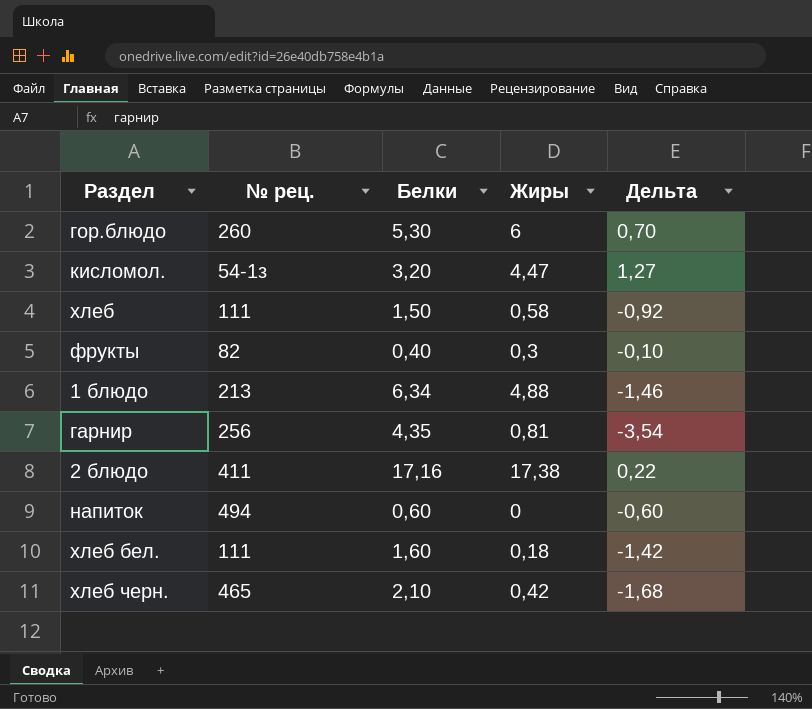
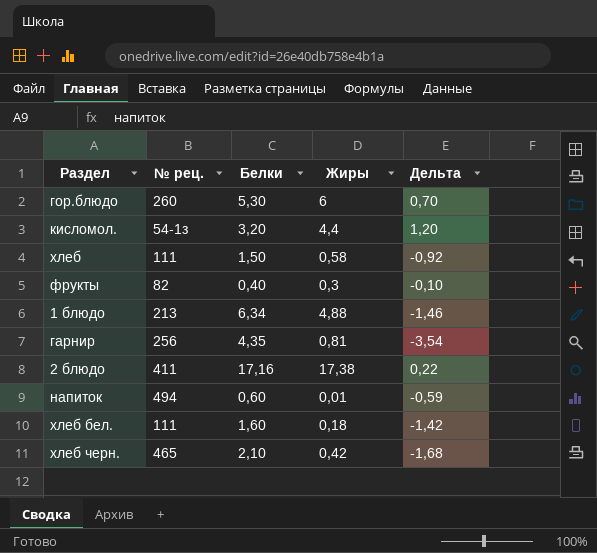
кисломол. | Жиры: 4,47 -> 4,4
кисломол. | Дельта: 1,27 -> 1,20
напиток | Жиры: 0 -> 0,01
напиток | Дельта: -0,60 -> -0,59

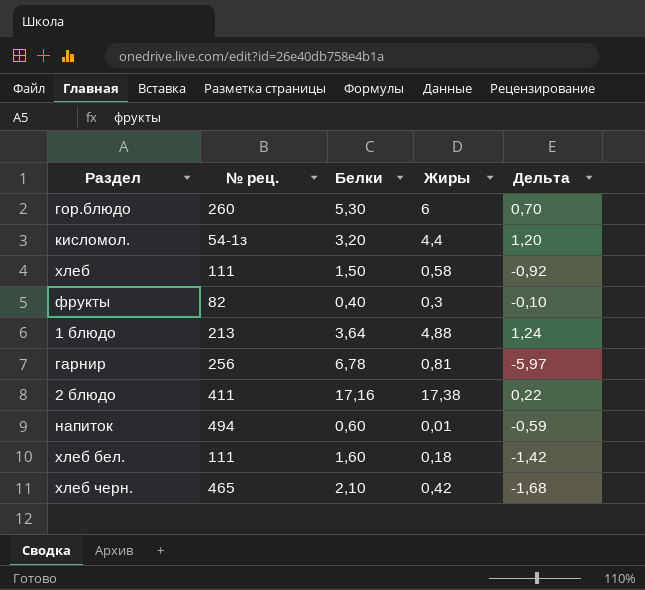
1 блюдо | Белки: 6,34 -> 3,64
1 блюдо | Дельта: -1,46 -> 1,24
гарнир | Белки: 4,35 -> 6,78
гарнир | Дельта: -3,54 -> -5,97

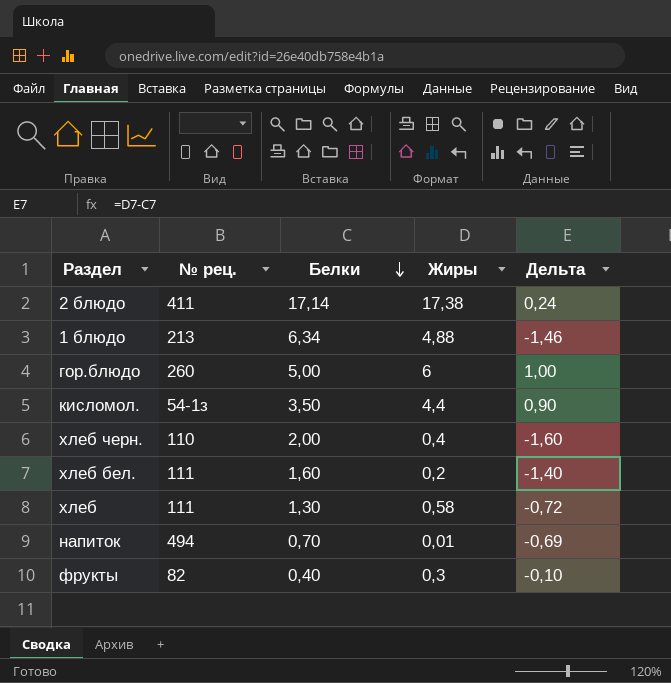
row order: none -> Белки descending
row гарнир: 256 | 6,78 | 0,81 | -5,97 -> none
2 блюдо | Белки: 17,16 -> 17,14
2 блюдо | Дельта: 0,22 -> 0,24
1 блюдо | Белки: 3,64 -> 6,34
1 блюдо | Дельта: 1,24 -> -1,46
гор.блюдо | Белки: 5,30 -> 5,00
гор.блюдо | Дельта: 0,70 -> 1,00
кисломол. | Белки: 3,20 -> 3,50
кисломол. | Дельта: 1,20 -> 0,90
хлеб черн. | № рец.: 465 -> 110
хлеб черн. | Белки: 2,10 -> 2,00
хлеб черн. | Жиры: 0,42 -> 0,4
хлеб черн. | Дельта: -1,68 -> -1,60
хлеб бел. | Жиры: 0,18 -> 0,2
хлеб бел. | Дельта: -1,42 -> -1,40
хлеб | Белки: 1,50 -> 1,30
хлеб | Дельта: -0,92 -> -0,72
напиток | Белки: 0,60 -> 0,70
напиток | Дельта: -0,59 -> -0,69

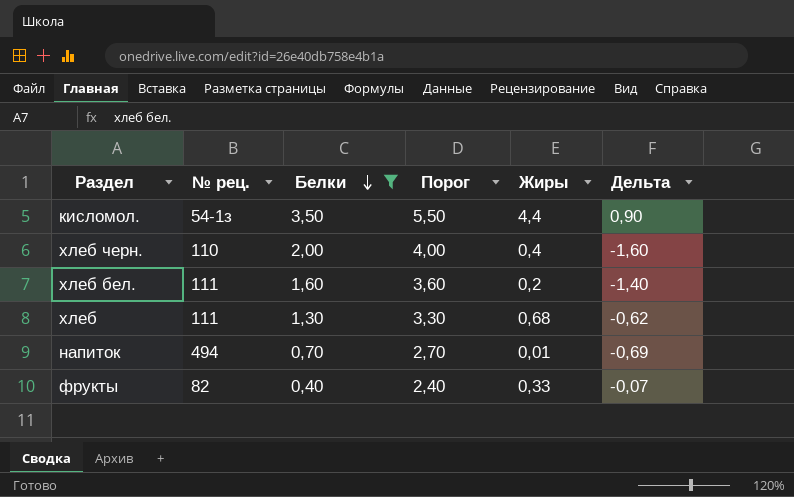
filter: none -> Белки <= 3,50
column Порог | formula: none -> [Белки] + 2
хлеб | Жиры: 0,58 -> 0,68
хлеб | Дельта: -0,72 -> -0,62
фрукты | Жиры: 0,3 -> 0,33
фрукты | Дельта: -0,10 -> -0,07

